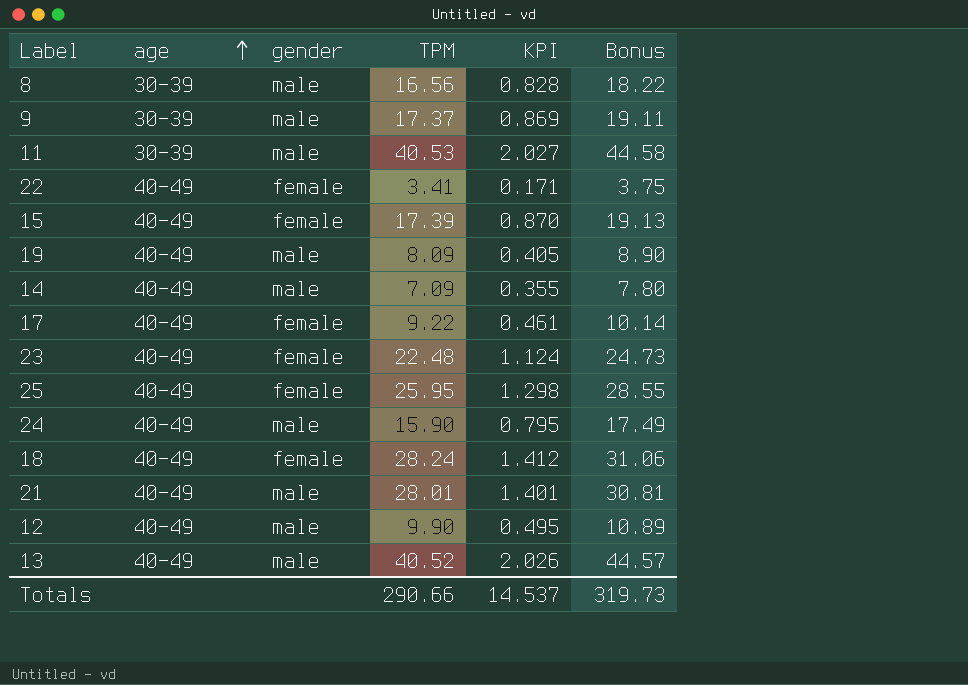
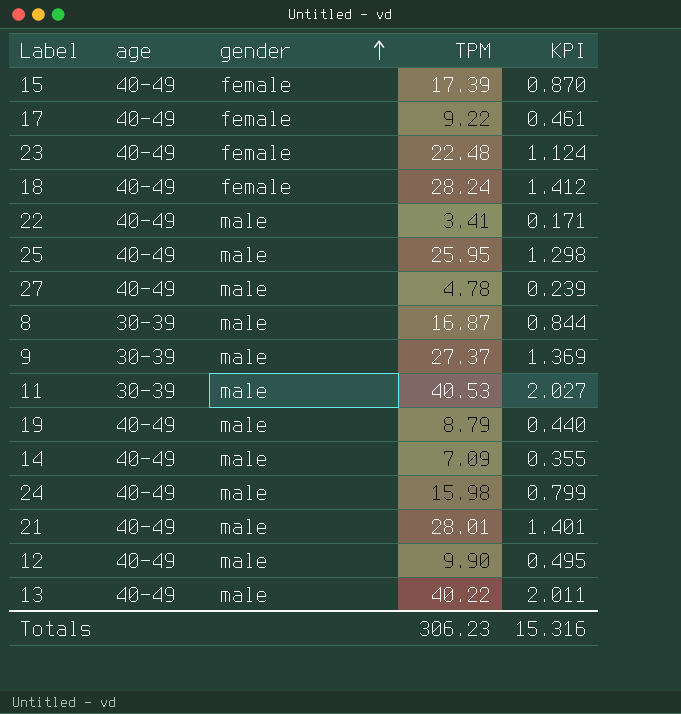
row order: age ascending -> gender ascending
column Bonus | formula: [TPM] * 1.1 -> none
22 | gender: female -> male
25 | gender: female -> male
row 27: none -> 40-49 | male | 4.78 | 0.239
8 | TPM: 16.56 -> 16.87
8 | KPI: 0.828 -> 0.844
9 | TPM: 17.37 -> 27.37
9 | KPI: 0.869 -> 1.369
19 | TPM: 8.09 -> 8.79
19 | KPI: 0.405 -> 0.440
24 | TPM: 15.90 -> 15.98
24 | KPI: 0.795 -> 0.799
13 | TPM: 40.52 -> 40.22
13 | KPI: 2.026 -> 2.011
Totals | TPM: 290.66 -> 306.23
Totals | KPI: 14.537 -> 15.316

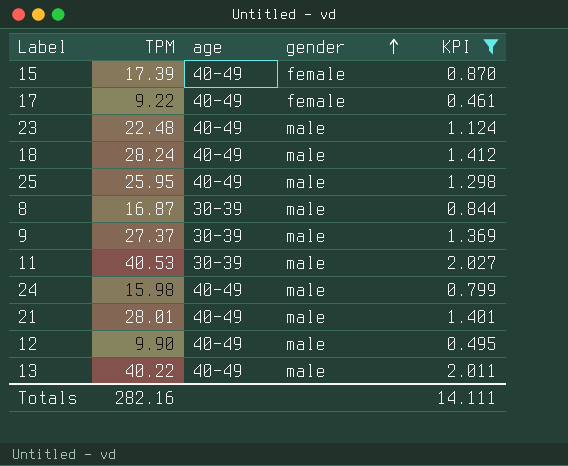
filter: none -> KPI >= 0.461
column TPM | position: 4 -> 2
23 | gender: female -> male
18 | gender: female -> male
Totals | TPM: 306.23 -> 282.16
Totals | KPI: 15.316 -> 14.111

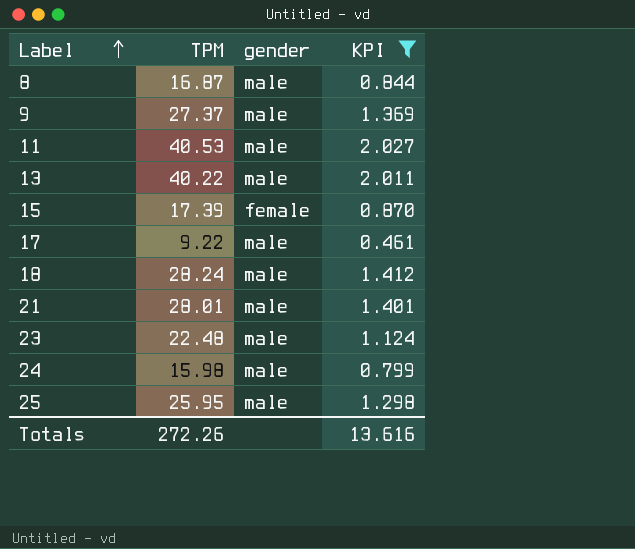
row order: gender ascending -> Label ascending
column age | position: 3 -> none
row 12: 9.90 | 40-49 | male | 0.495 -> none
17 | gender: female -> male
Totals | TPM: 282.16 -> 272.26
Totals | KPI: 14.111 -> 13.616

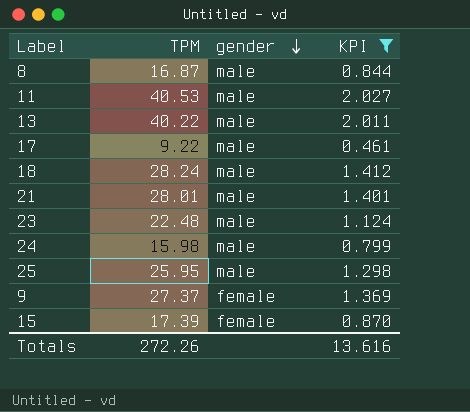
row order: Label ascending -> gender descending
9 | gender: male -> female

